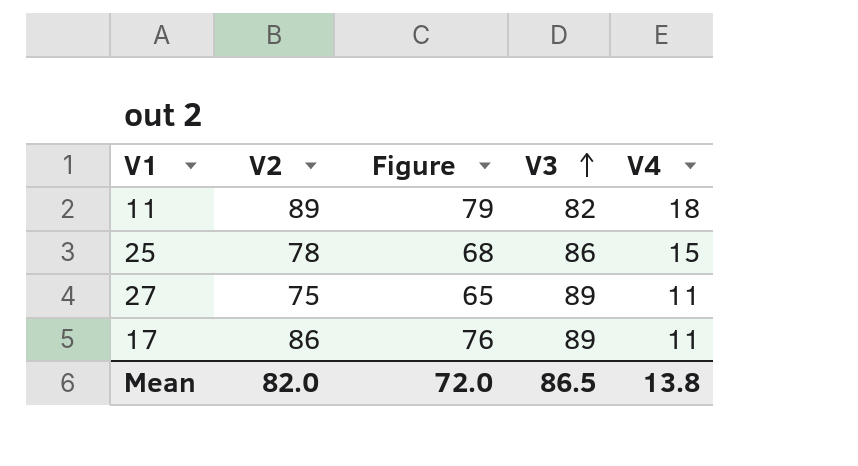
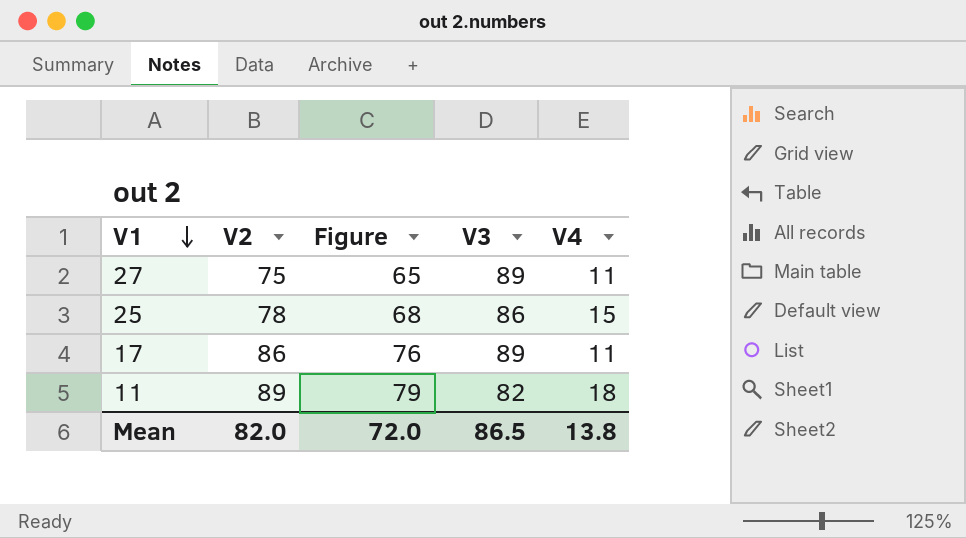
row order: V3 ascending -> V1 descending

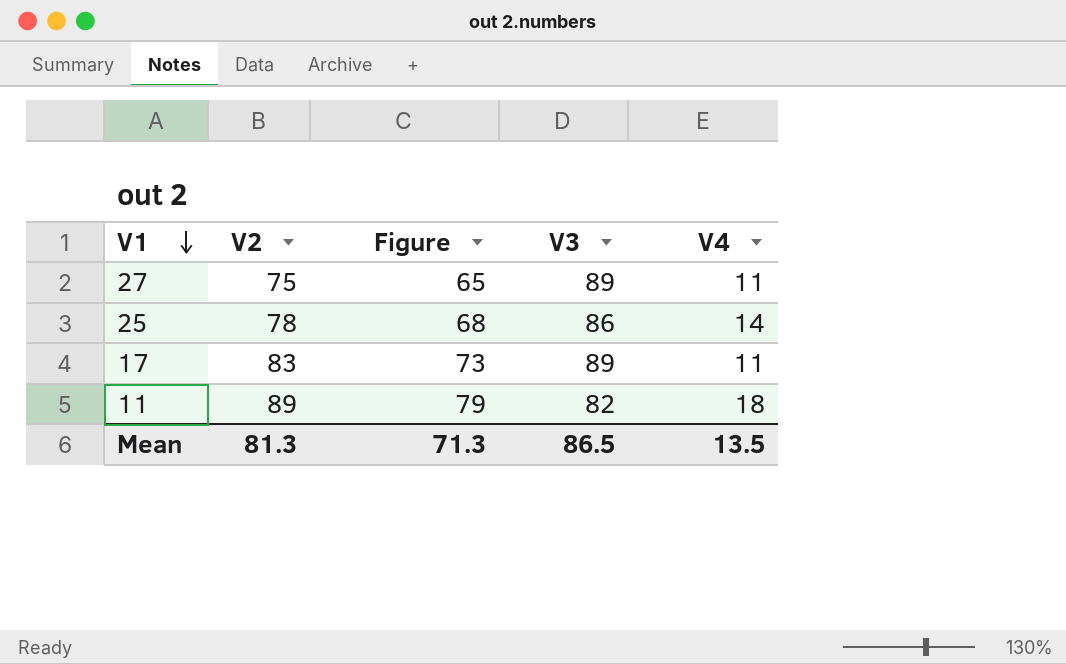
25 | V4: 15 -> 14
17 | V2: 86 -> 83
17 | Figure: 76 -> 73
Mean | V2: 82.0 -> 81.3
Mean | Figure: 72.0 -> 71.3
Mean | V4: 13.8 -> 13.5

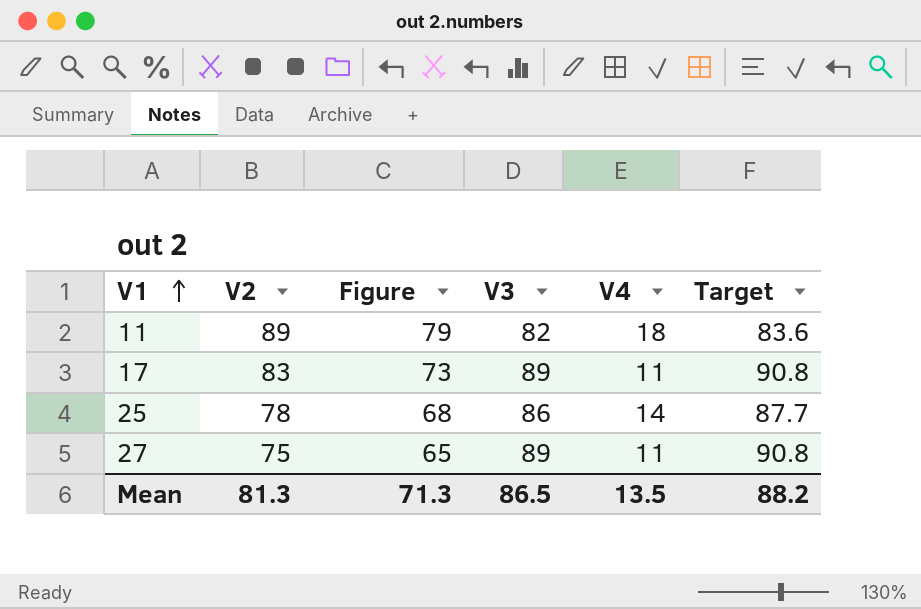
row order: V1 descending -> V1 ascending
column Target | formula: none -> [V3] * 1.02

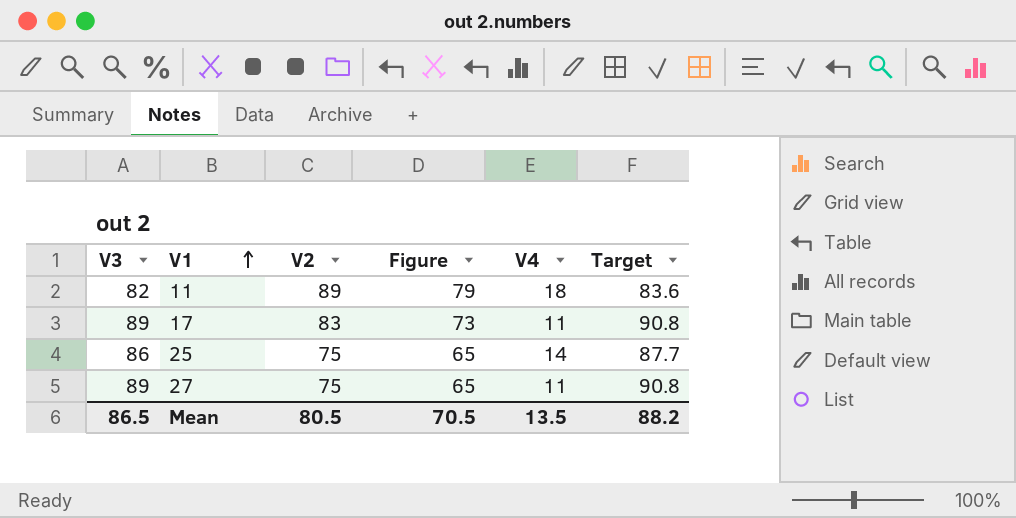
column V3 | position: 4 -> 1
25 | V2: 78 -> 75
25 | Figure: 68 -> 65
Mean | V2: 81.3 -> 80.5
Mean | Figure: 71.3 -> 70.5

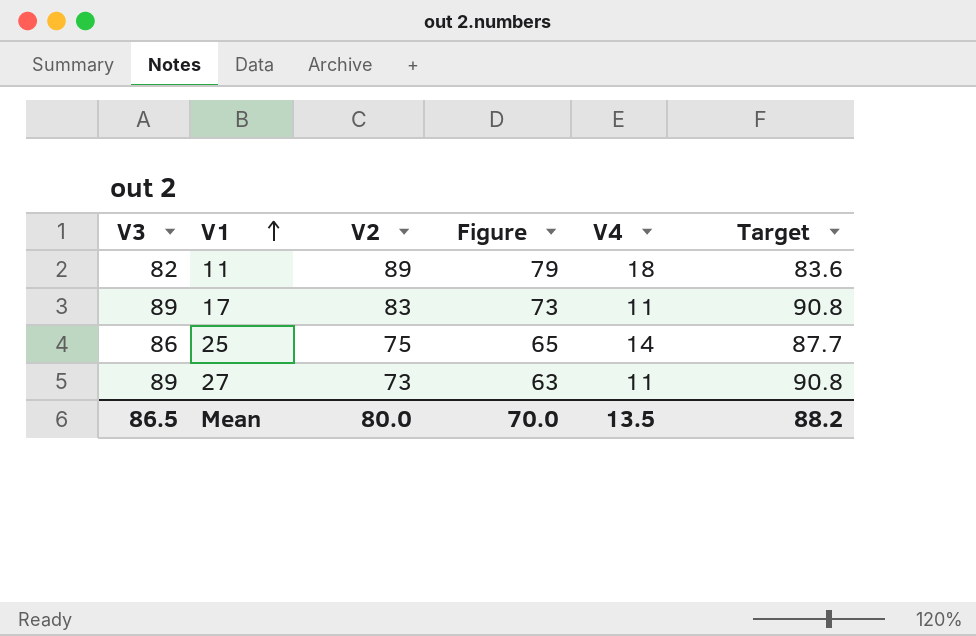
27 | V2: 75 -> 73
27 | Figure: 65 -> 63
Mean | V2: 80.5 -> 80.0
Mean | Figure: 70.5 -> 70.0

